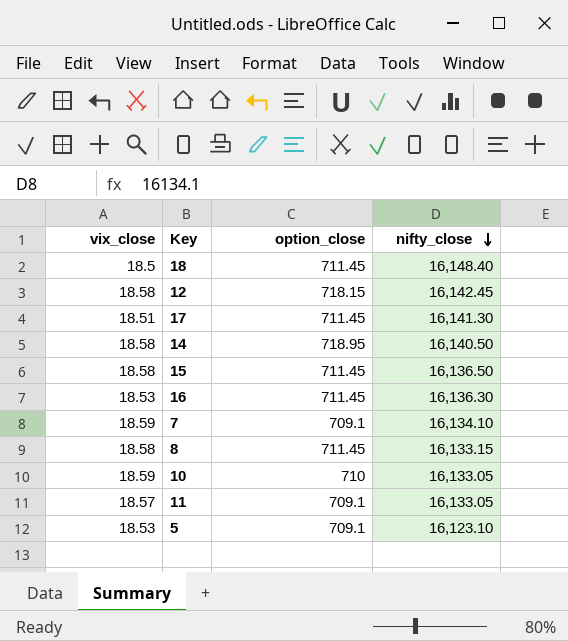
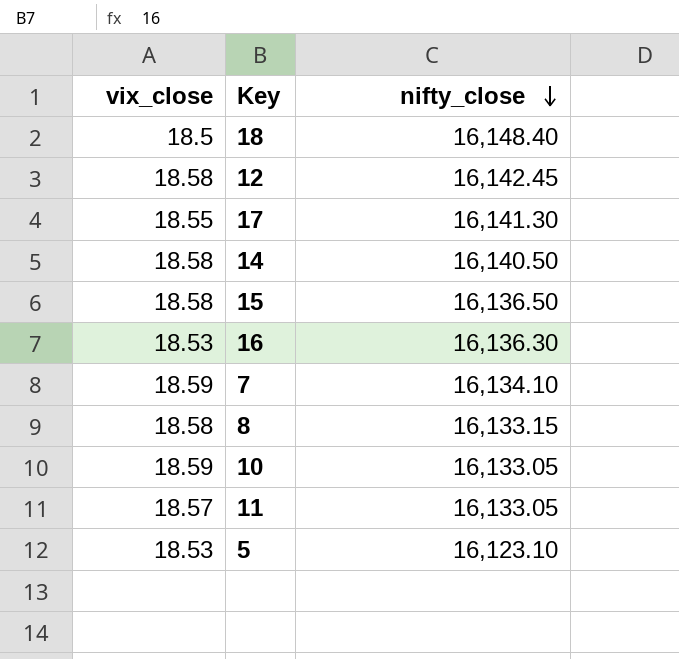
column option_close | position: 3 -> none
17 | vix_close: 18.51 -> 18.55

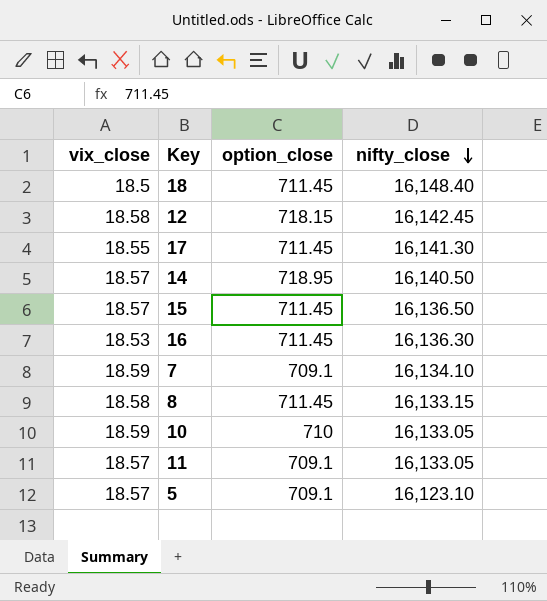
column option_close | position: none -> 3
14 | vix_close: 18.58 -> 18.57
15 | vix_close: 18.58 -> 18.57
5 | vix_close: 18.53 -> 18.57

